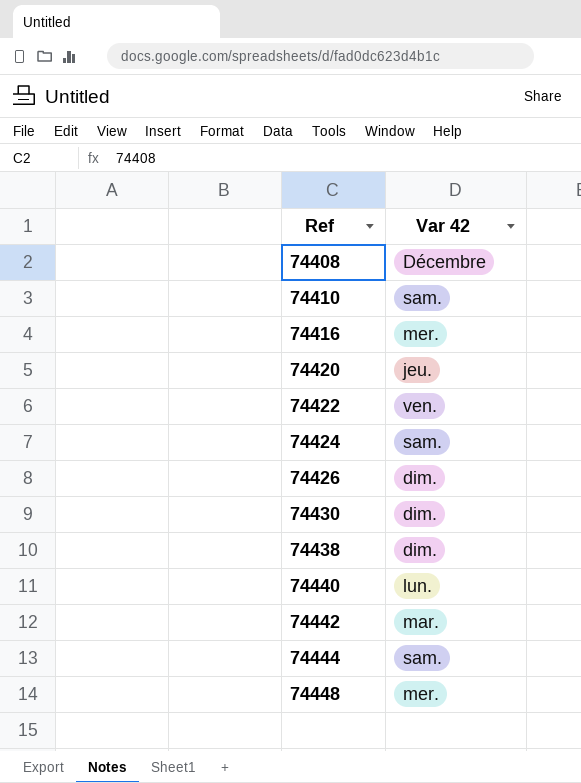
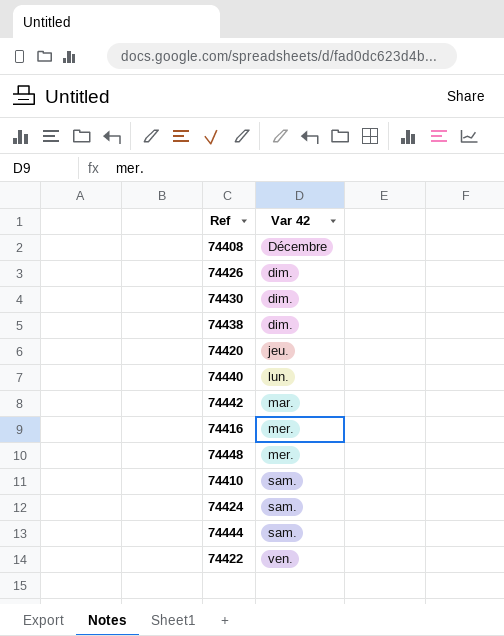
row order: Ref ascending -> Var 42 ascending

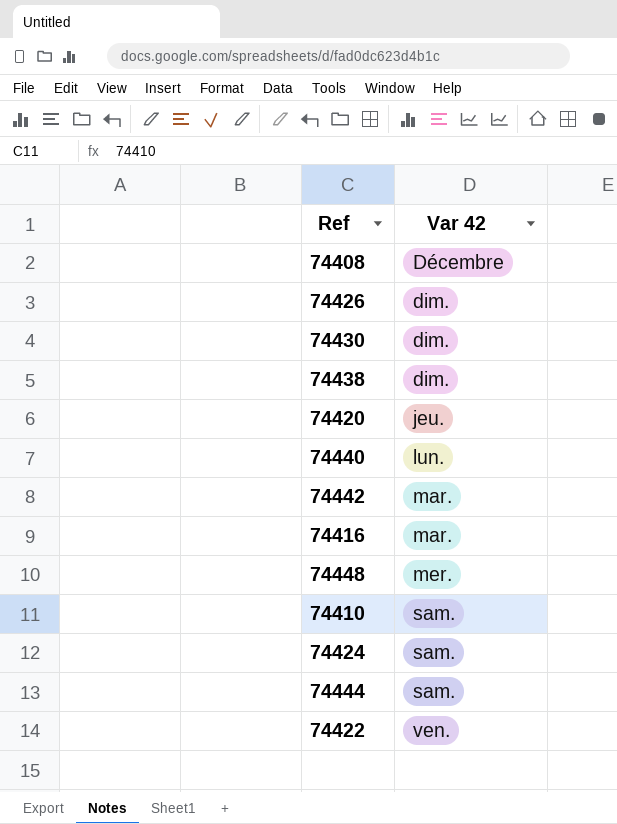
74416 | Var 42: mer. -> mar.

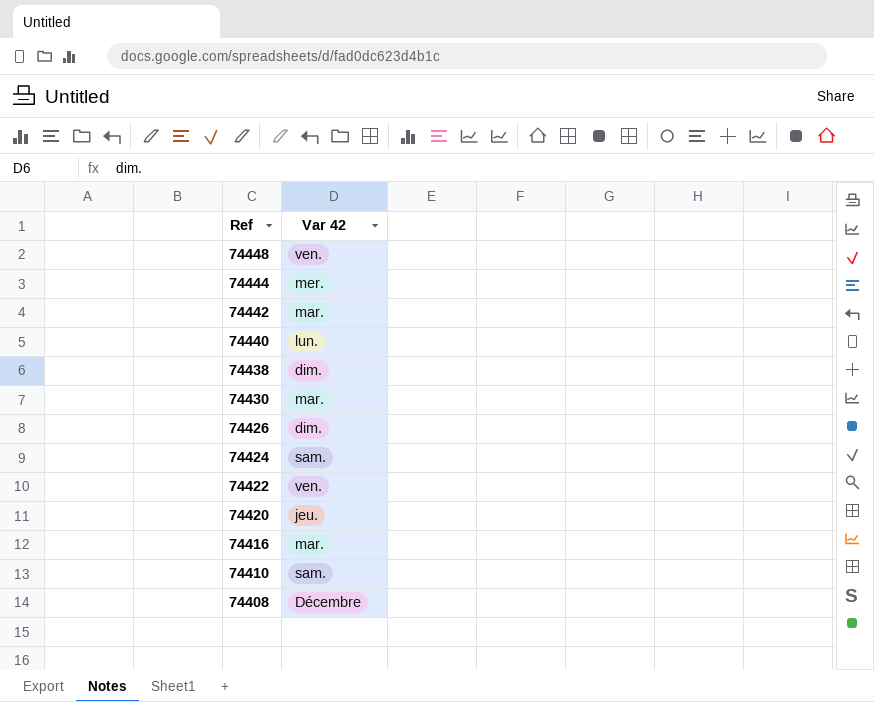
row order: Var 42 ascending -> Ref descending
74448 | Var 42: mer. -> ven.
74444 | Var 42: sam. -> mer.
74430 | Var 42: dim. -> mar.

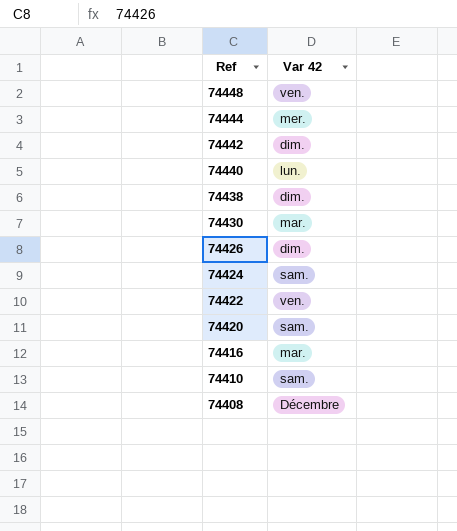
74442 | Var 42: mar. -> dim.
74420 | Var 42: jeu. -> sam.

